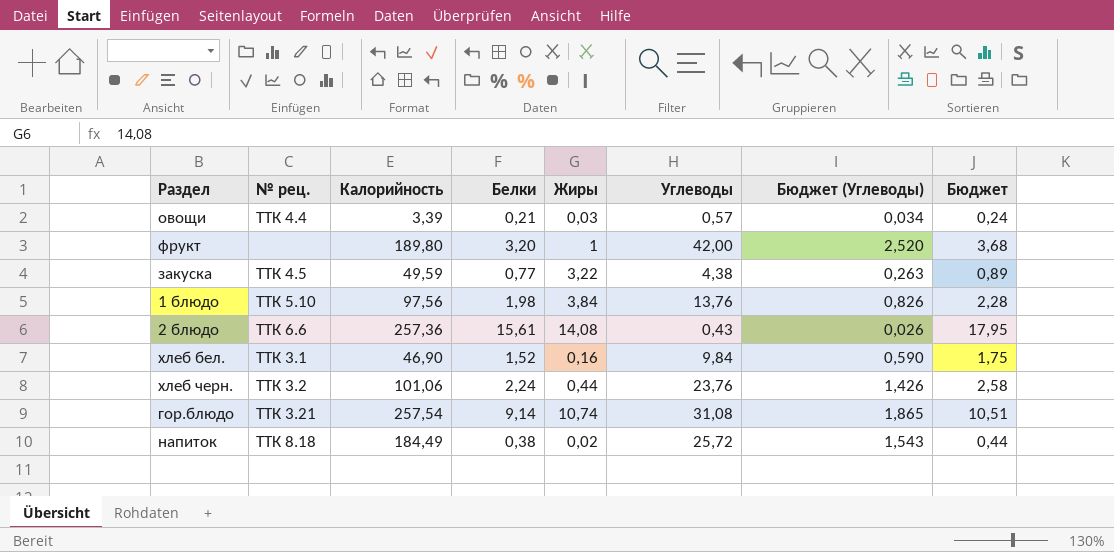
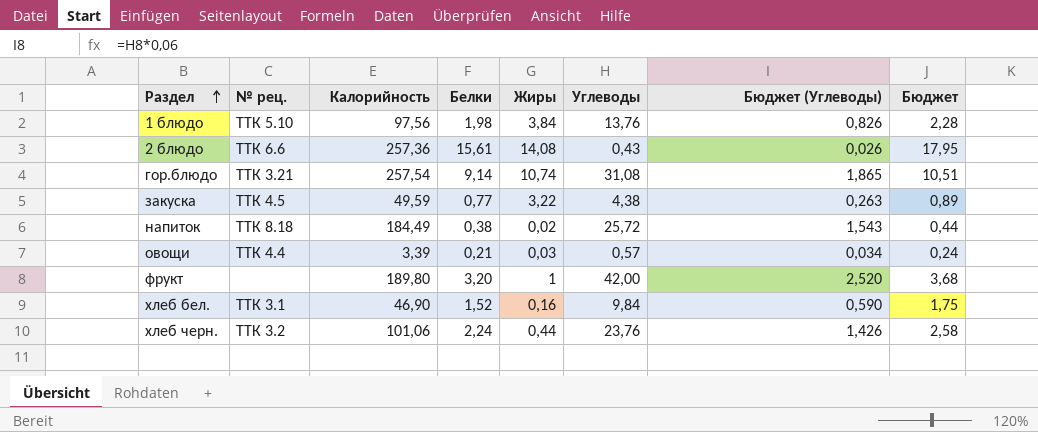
row order: none -> Раздел ascending

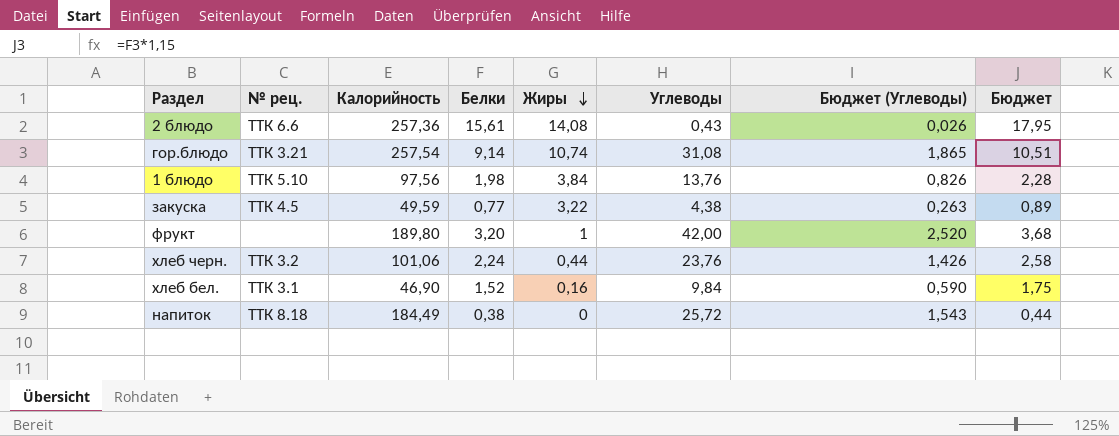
row order: Раздел ascending -> Жиры descending
row овощи: ТТК 4.4 | 3,39 | 0,21 | 0,03 | 0,57 | 0,034 | 0,24 -> none
напиток | Жиры: 0,02 -> 0

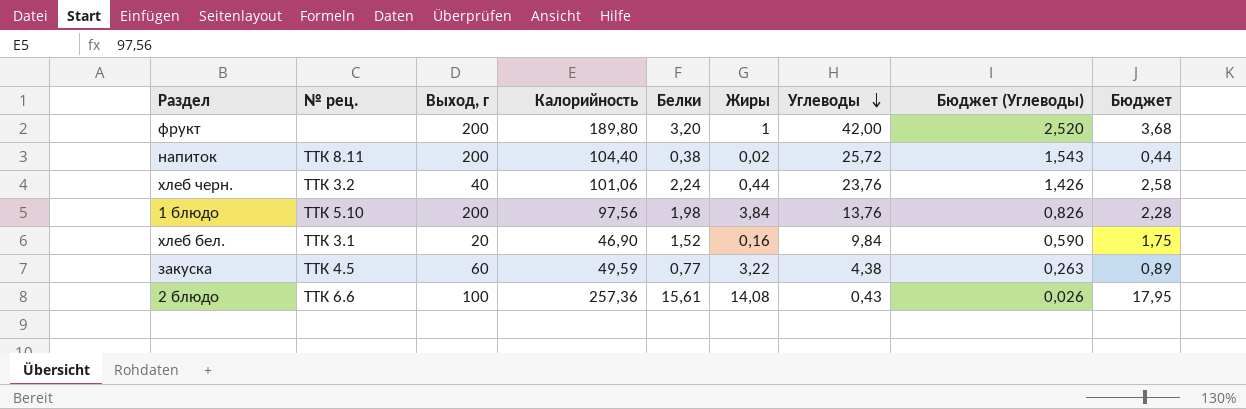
row order: Жиры descending -> Углеводы descending
column Выход, г | position: none -> 3
row гор.блюдо: ТТК 3.21 | 257,54 | 9,14 | 10,74 | 31,08 | 1,865 | 10,51 -> none
напиток | № рец.: ТТК 8.18 -> ТТК 8.11
напиток | Калорийность: 184,49 -> 104,40
напиток | Жиры: 0 -> 0,02

